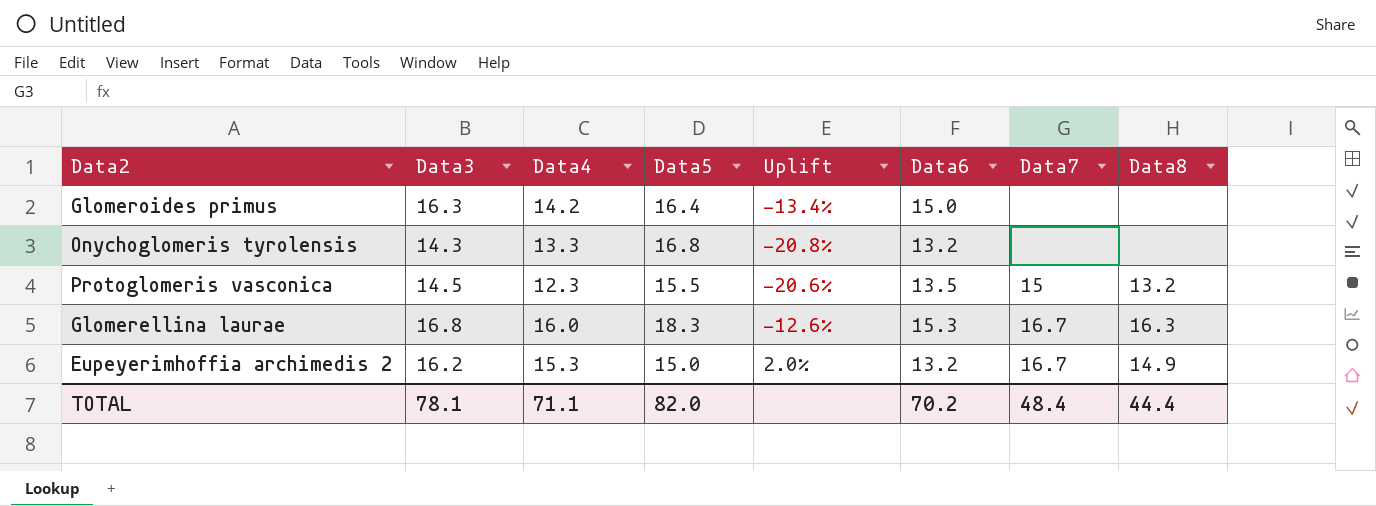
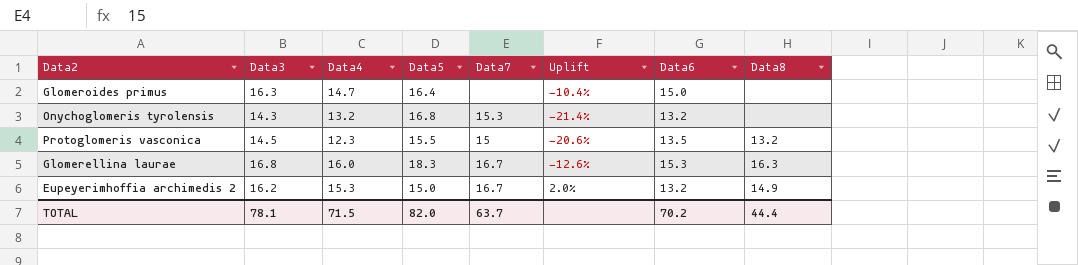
column Data7 | position: 7 -> 5
Glomeroides primus | Data4: 14.2 -> 14.7
Glomeroides primus | Uplift: -13.4% -> -10.4%
Onychoglomeris tyrolensis | Data4: 13.3 -> 13.2
Onychoglomeris tyrolensis | Data7: none -> 15.3
Onychoglomeris tyrolensis | Uplift: -20.8% -> -21.4%
TOTAL | Data4: 71.1 -> 71.5
TOTAL | Data7: 48.4 -> 63.7

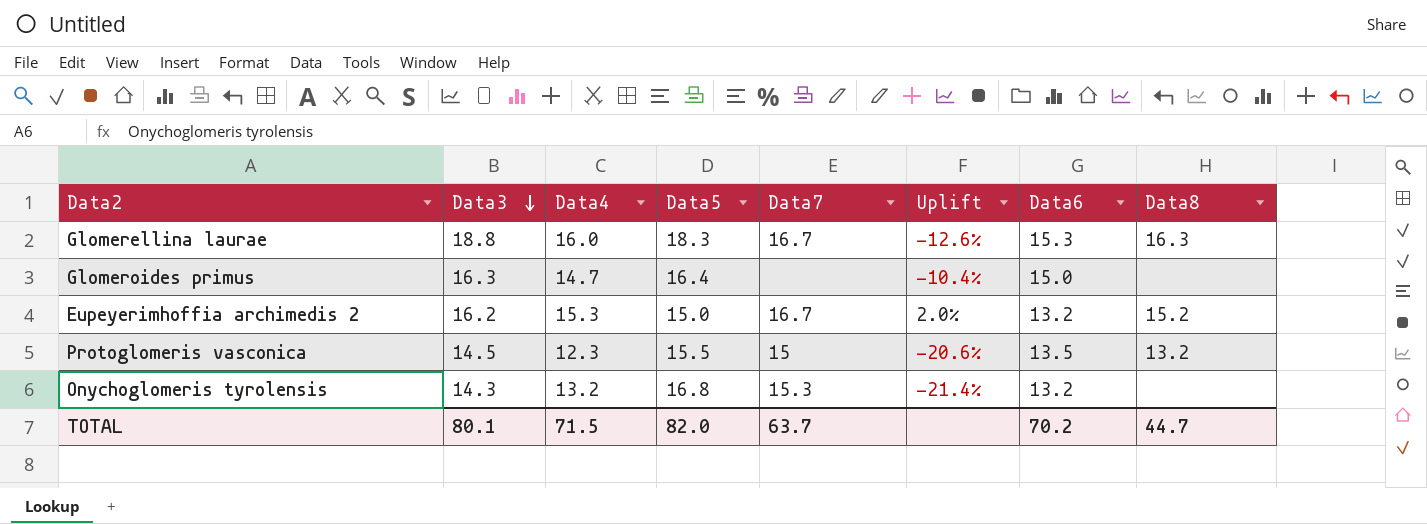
row order: none -> Data3 descending
Glomerellina laurae | Data3: 16.8 -> 18.8
Eupeyerimhoffia archimedis 2 | Data8: 14.9 -> 15.2
TOTAL | Data3: 78.1 -> 80.1
TOTAL | Data8: 44.4 -> 44.7

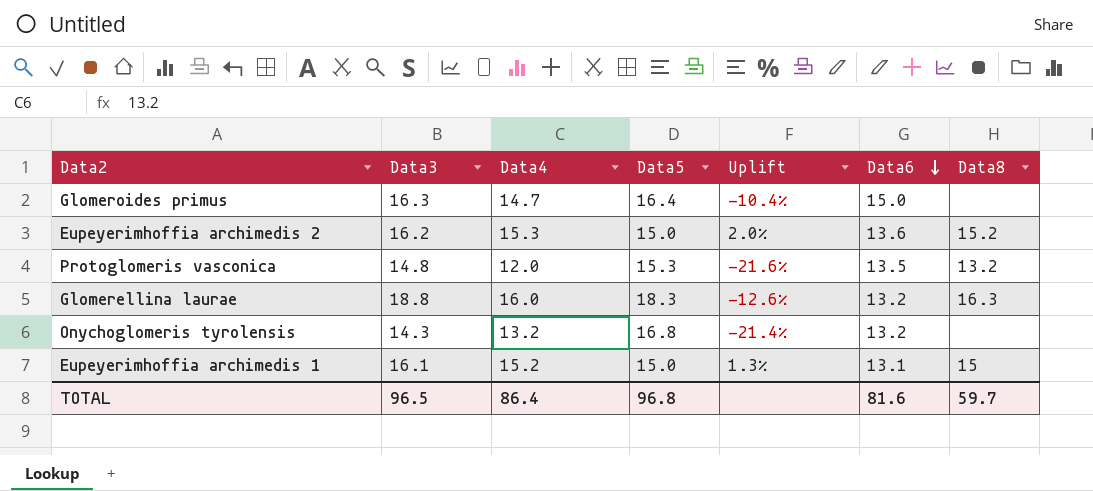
row order: Data3 descending -> Data6 descending
column Data7 | position: 5 -> none
Eupeyerimhoffia archimedis 2 | Data6: 13.2 -> 13.6
Protoglomeris vasconica | Data3: 14.5 -> 14.8
Protoglomeris vasconica | Data4: 12.3 -> 12.0
Protoglomeris vasconica | Data5: 15.5 -> 15.3
Protoglomeris vasconica | Uplift: -20.6% -> -21.6%
Glomerellina laurae | Data6: 15.3 -> 13.2
row Eupeyerimhoffia archimedis 1: none -> 16.1 | 15.2 | 15.0 | 1.3% | 13.1 | 15
TOTAL | Data3: 80.1 -> 96.5
TOTAL | Data4: 71.5 -> 86.4
TOTAL | Data5: 82.0 -> 96.8
TOTAL | Data6: 70.2 -> 81.6
TOTAL | Data8: 44.7 -> 59.7

